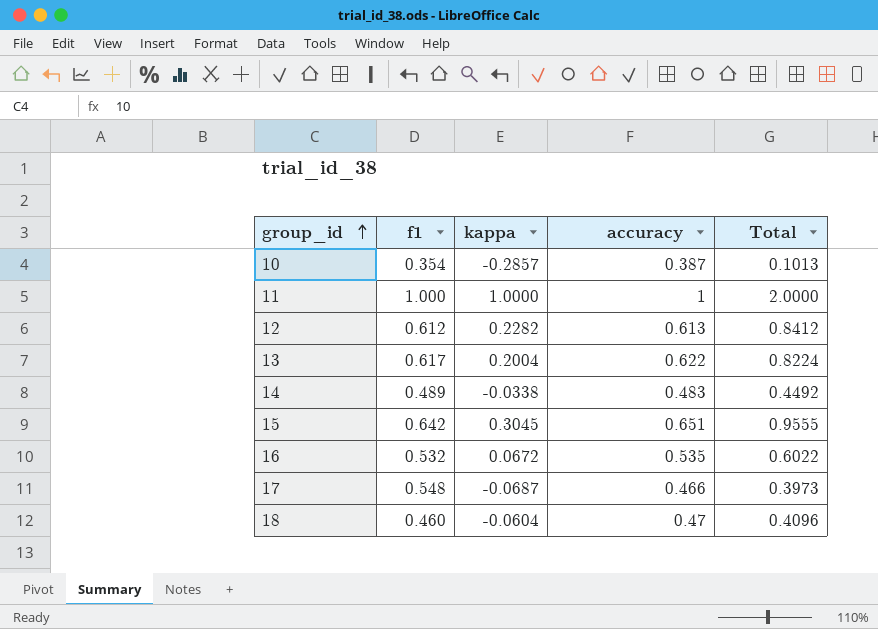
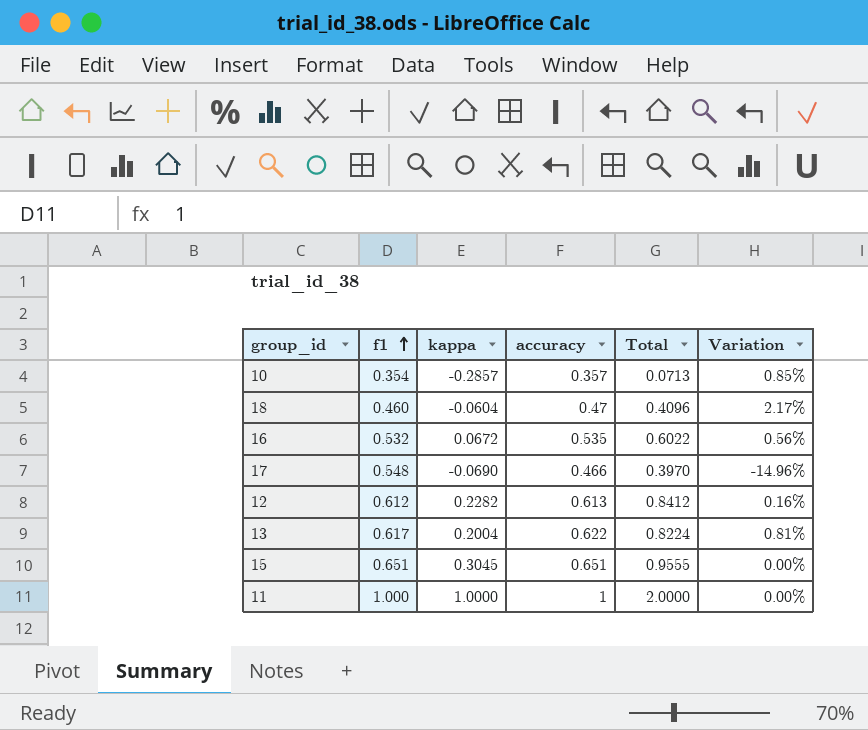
row order: group_id ascending -> f1 ascending
column Variation | formula: none -> ([accuracy] - [f1]) / [f1]
row 14: 0.489 | -0.0338 | 0.483 | 0.4492 -> none
10 | accuracy: 0.387 -> 0.357
10 | Total: 0.1013 -> 0.0713
17 | kappa: -0.0687 -> -0.0690
17 | Total: 0.3973 -> 0.3970
15 | f1: 0.642 -> 0.651

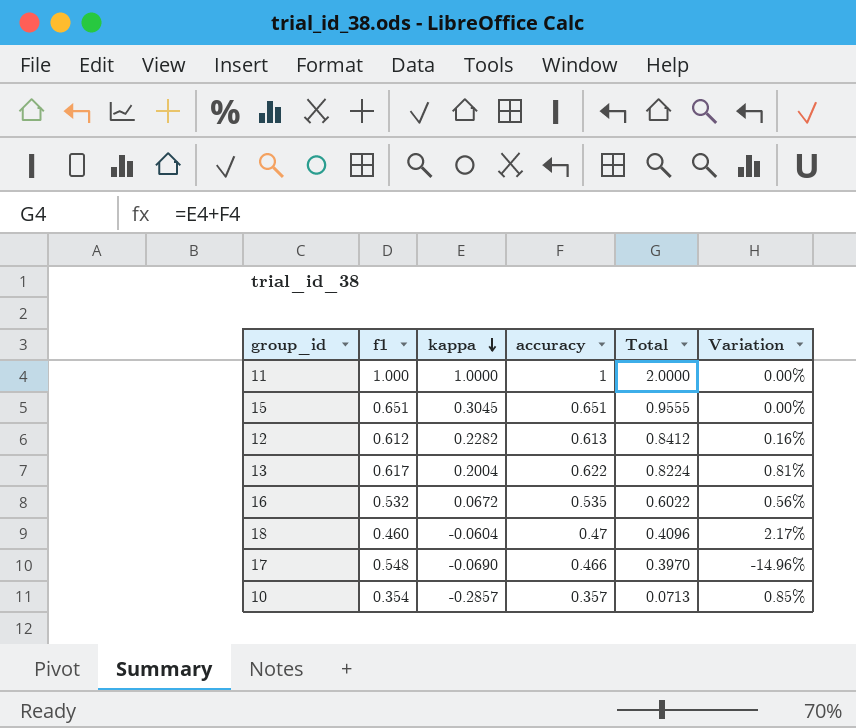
row order: f1 ascending -> kappa descending

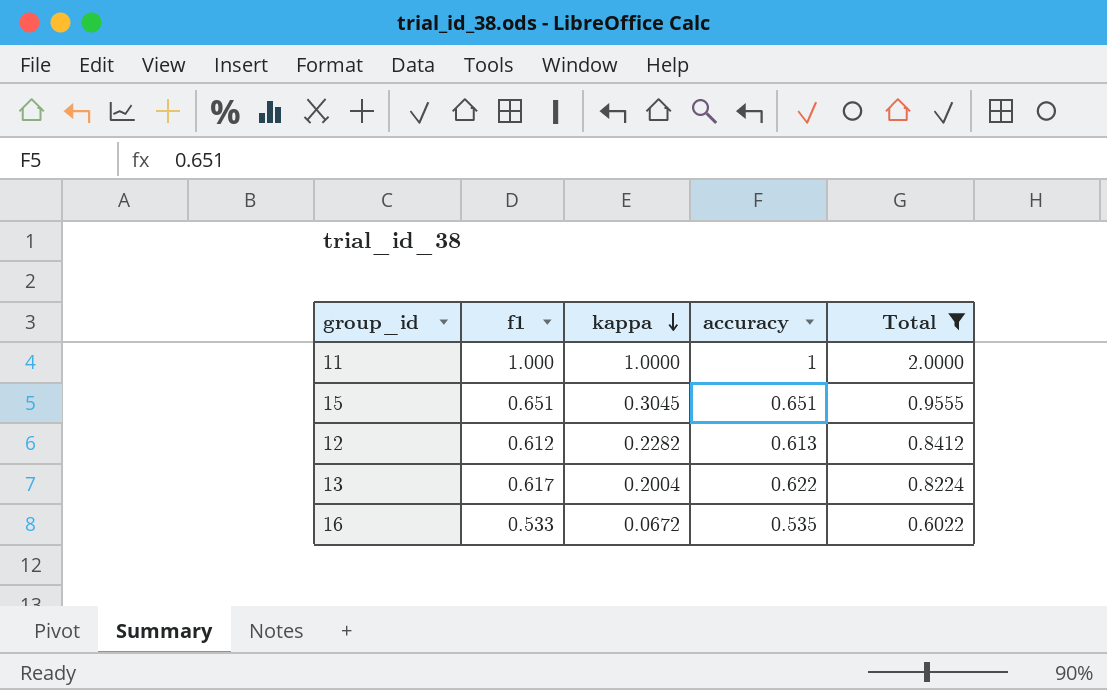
filter: none -> Total >= 0.6022
column Variation | formula: ([accuracy] - [f1]) / [f1] -> none
16 | f1: 0.532 -> 0.533

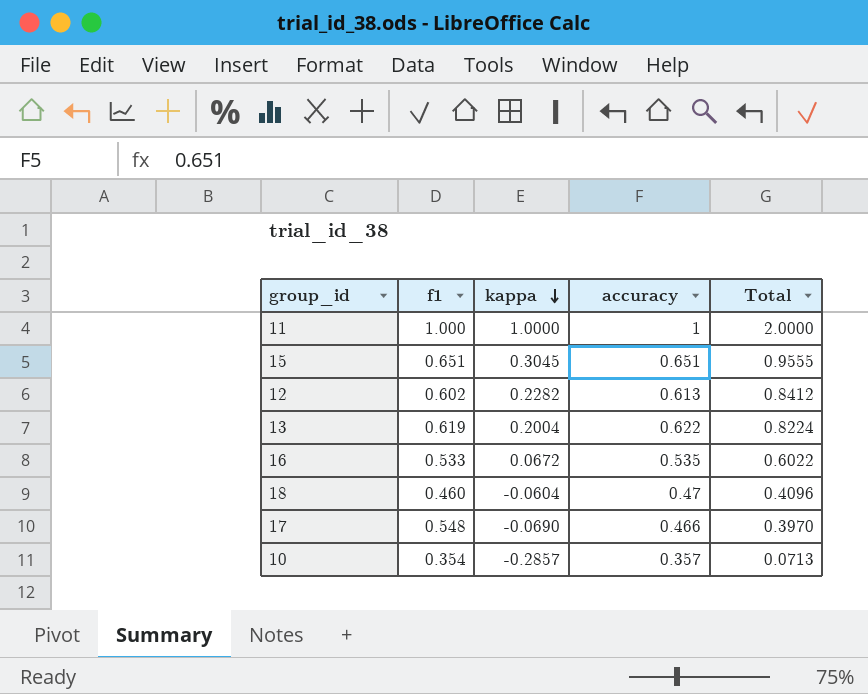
filter: Total >= 0.6022 -> none
12 | f1: 0.612 -> 0.602
13 | f1: 0.617 -> 0.619

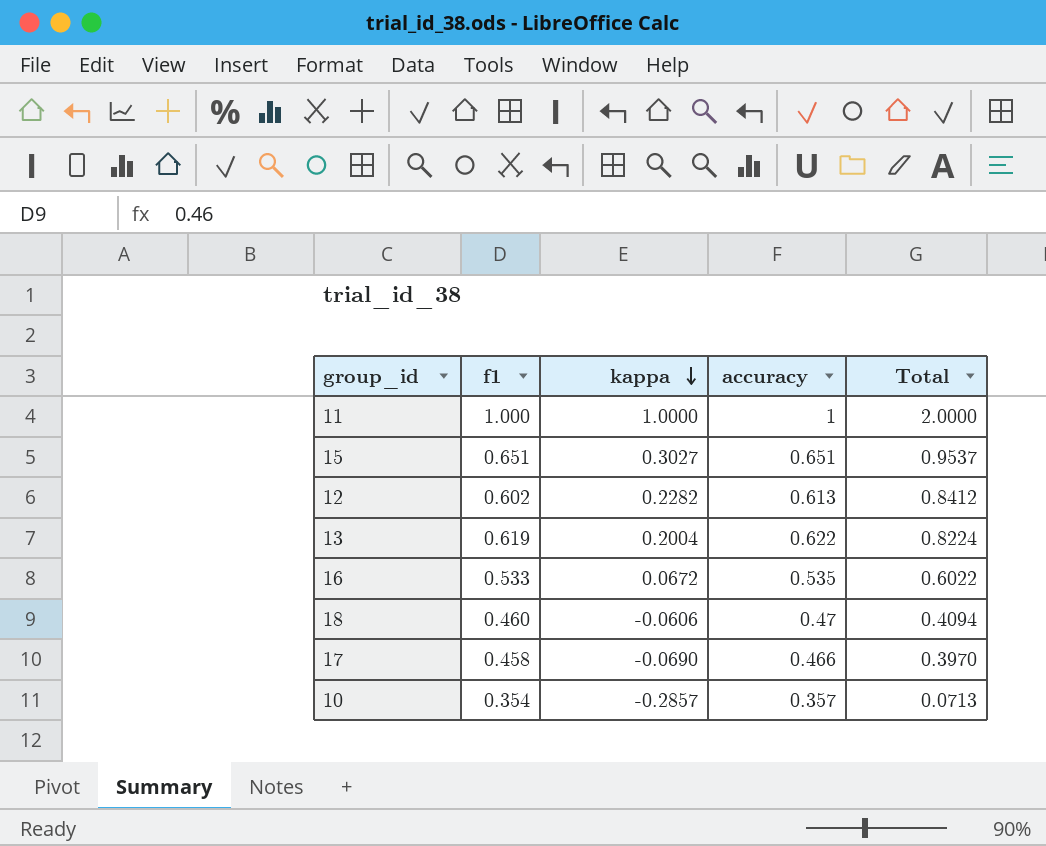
15 | kappa: 0.3045 -> 0.3027
15 | Total: 0.9555 -> 0.9537
18 | kappa: -0.0604 -> -0.0606
18 | Total: 0.4096 -> 0.4094
17 | f1: 0.548 -> 0.458

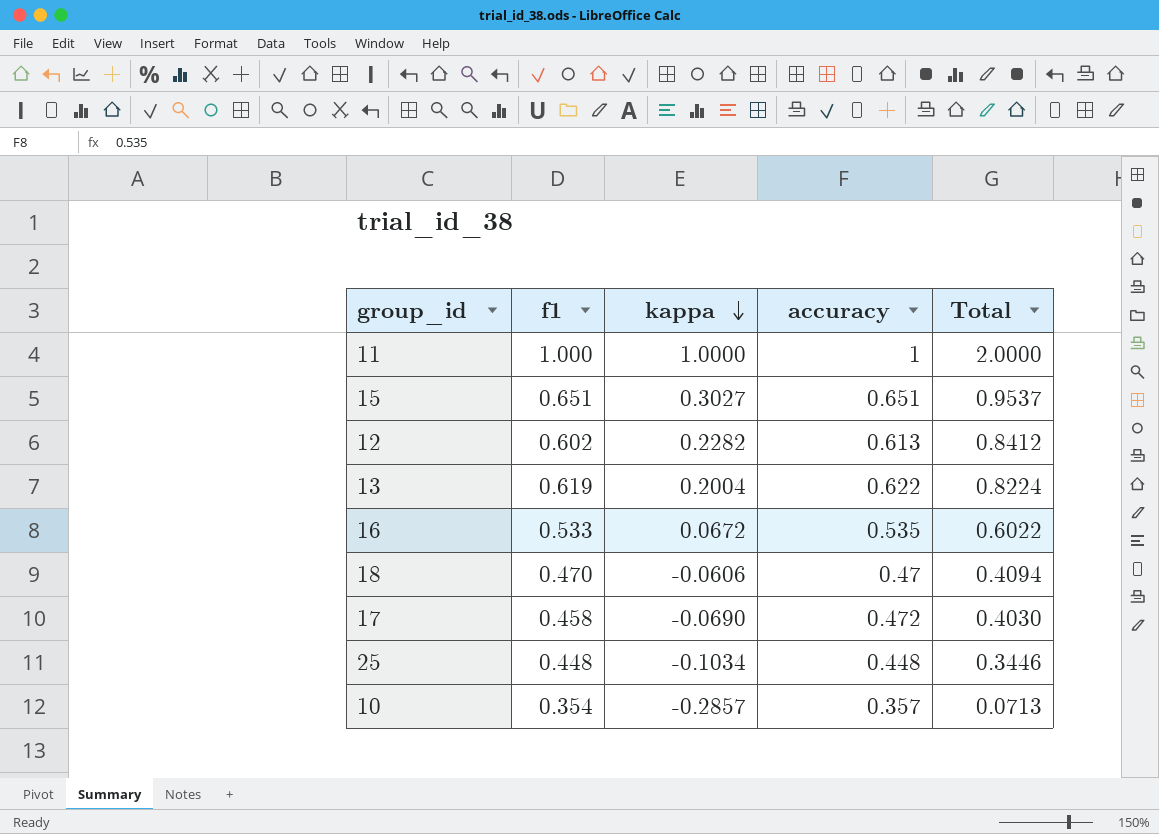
18 | f1: 0.460 -> 0.470
17 | accuracy: 0.466 -> 0.472
17 | Total: 0.3970 -> 0.4030
row 25: none -> 0.448 | -0.1034 | 0.448 | 0.3446

